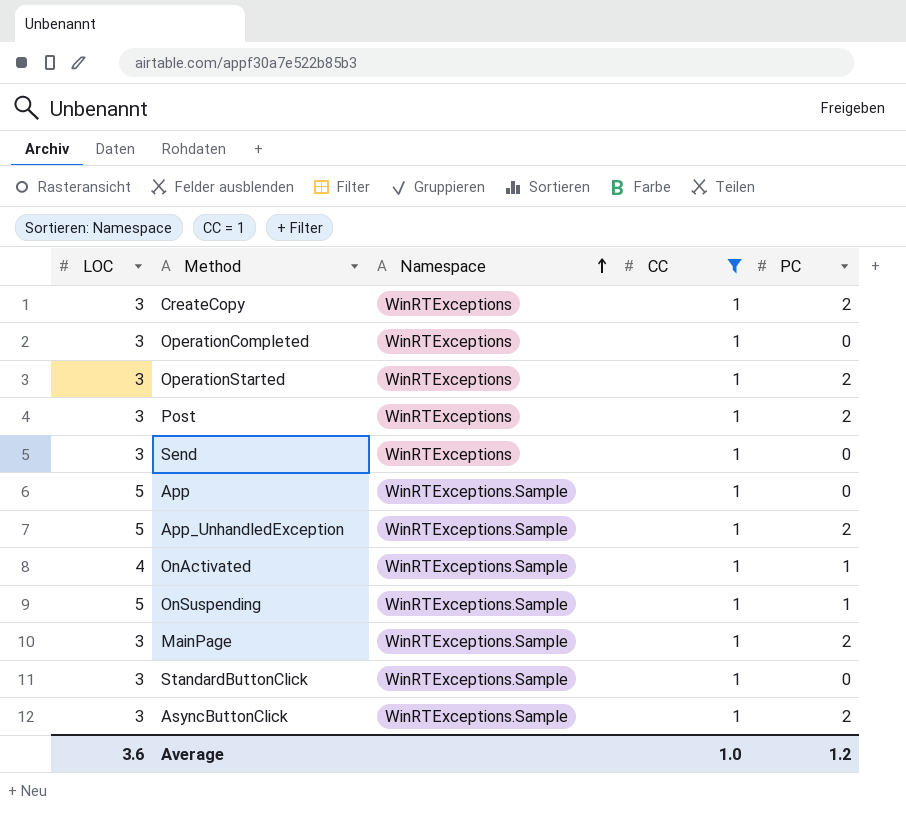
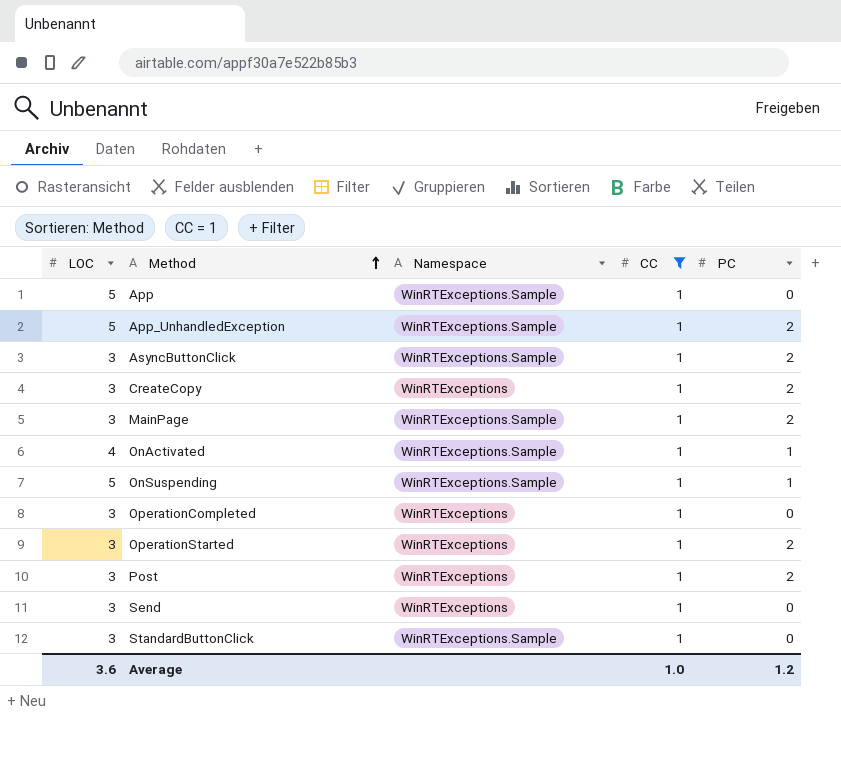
row order: Namespace ascending -> Method ascending

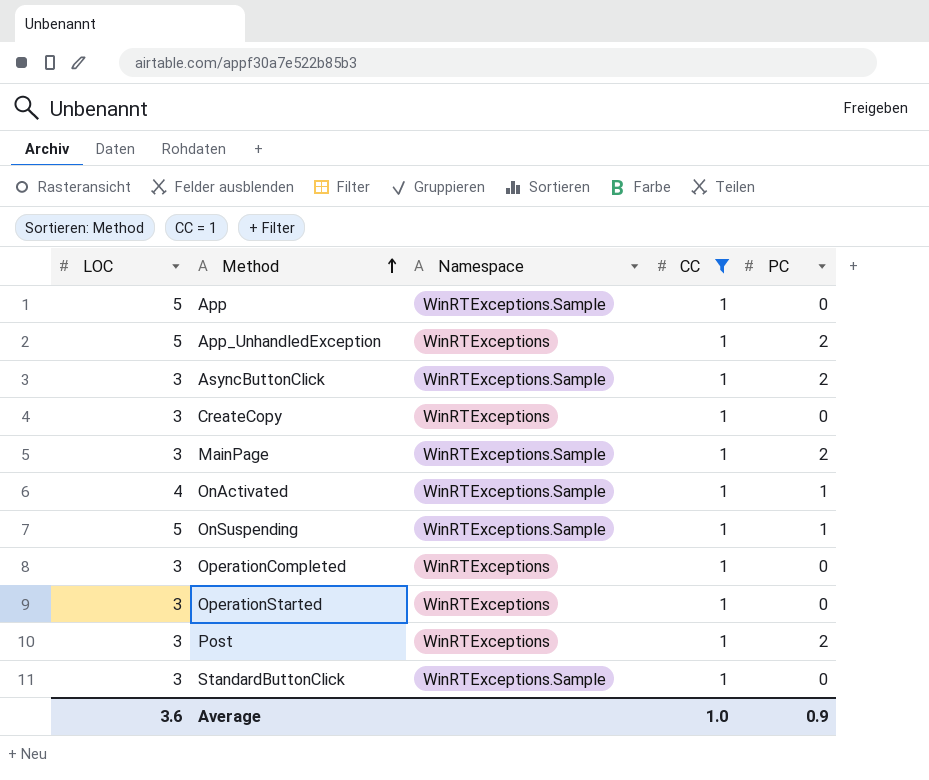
row Send: 3 | WinRTExceptions | 1 | 0 -> none
App_UnhandledException | Namespace: WinRTExceptions.Sample -> WinRTExceptions
CreateCopy | PC: 2 -> 0
OperationStarted | PC: 2 -> 0
Average | PC: 1.2 -> 0.9

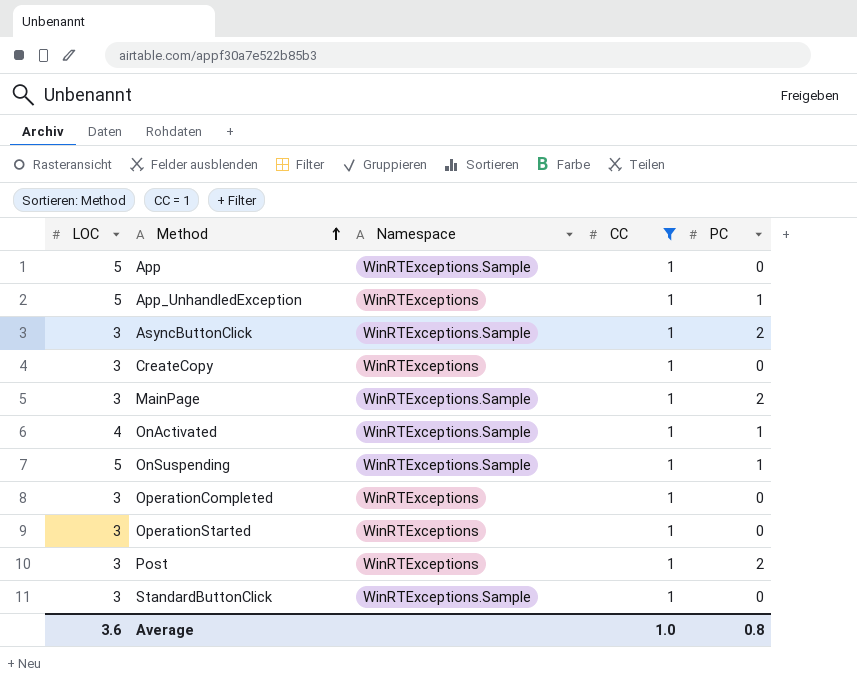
App_UnhandledException | PC: 2 -> 1
Average | PC: 0.9 -> 0.8

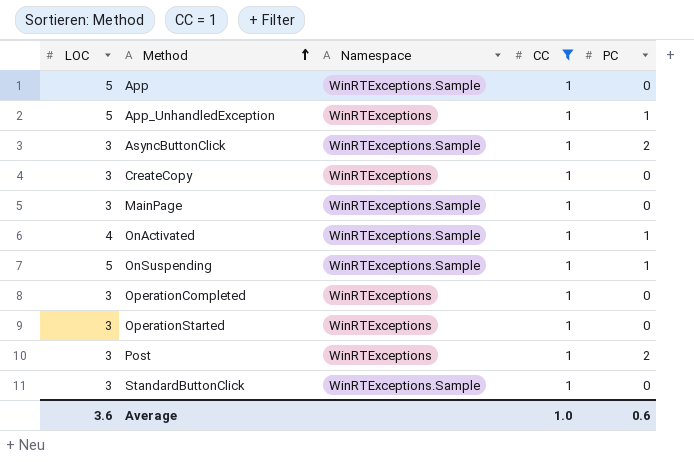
MainPage | PC: 2 -> 0
Average | PC: 0.8 -> 0.6

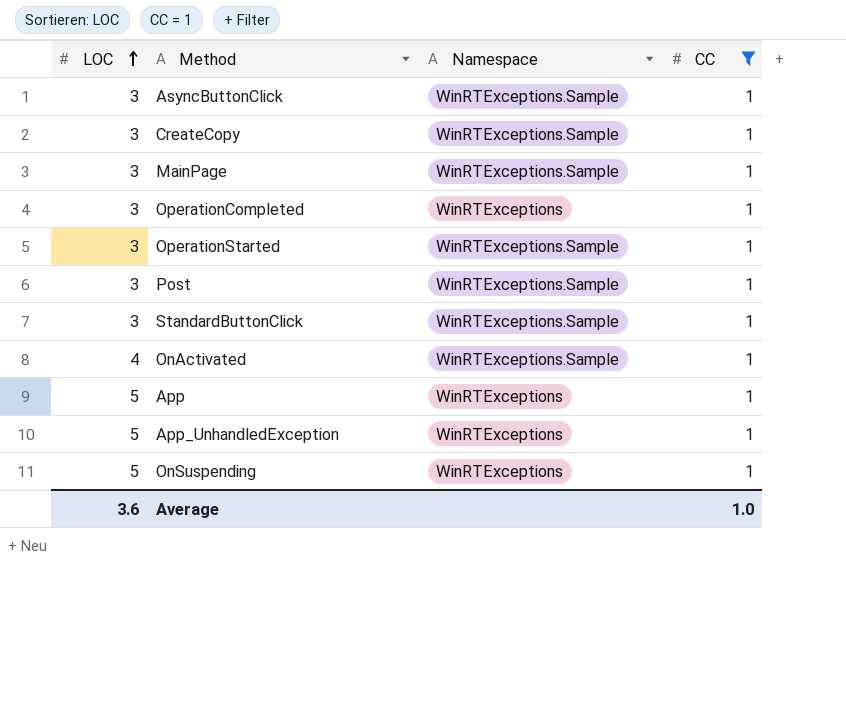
row order: Method ascending -> LOC ascending
column PC | position: 5 -> none
CreateCopy | Namespace: WinRTExceptions -> WinRTExceptions.Sample
OperationStarted | Namespace: WinRTExceptions -> WinRTExceptions.Sample
Post | Namespace: WinRTExceptions -> WinRTExceptions.Sample
App | Namespace: WinRTExceptions.Sample -> WinRTExceptions
OnSuspending | Namespace: WinRTExceptions.Sample -> WinRTExceptions

